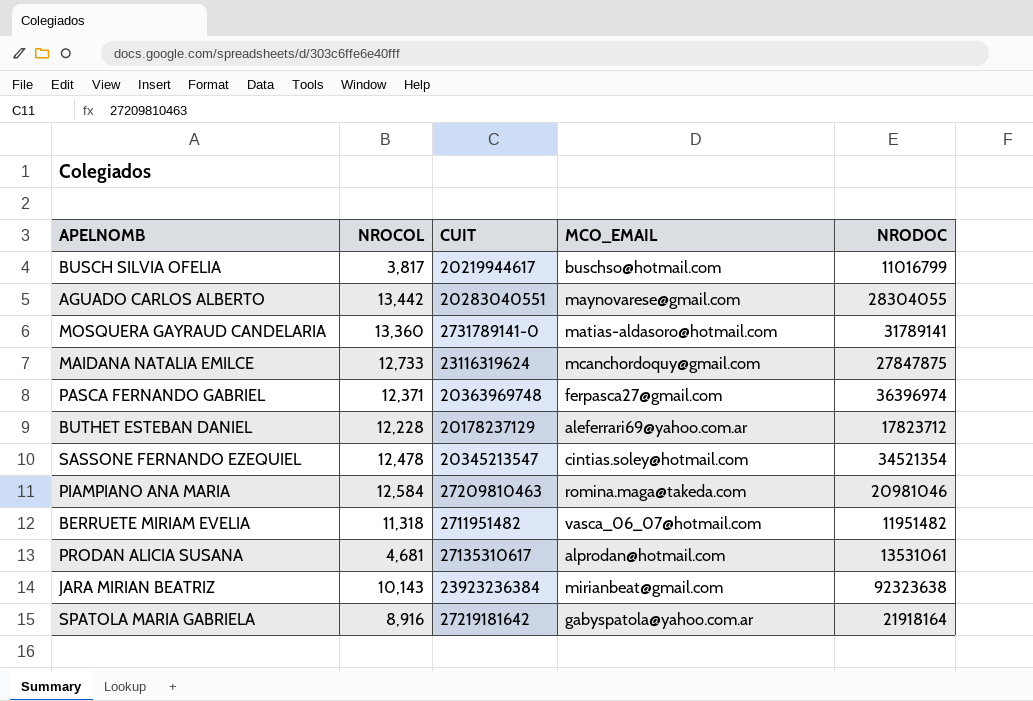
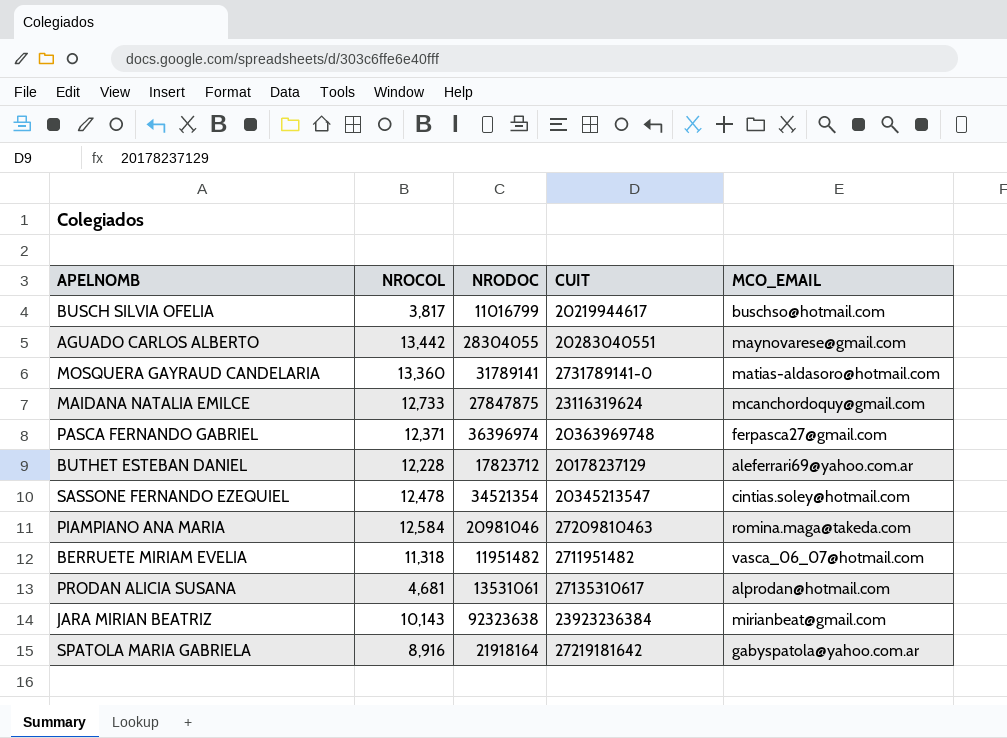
column NRODOC | position: 5 -> 3

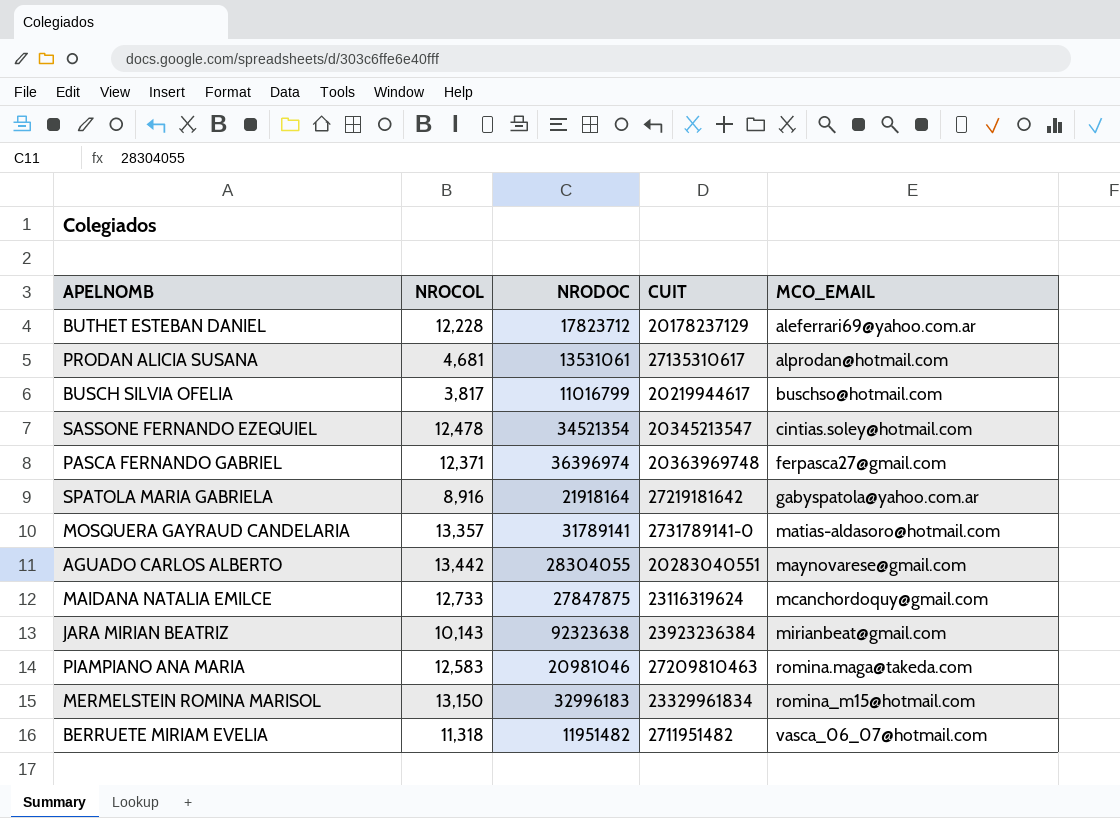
row order: none -> MCO_EMAIL ascending
MOSQUERA GAYRAUD CANDELARIA | NROCOL: 13,360 -> 13,357
PIAMPIANO ANA MARIA | NROCOL: 12,584 -> 12,583
row MERMELSTEIN ROMINA MARISOL: none -> 13,150 | 32996183 | 23329961834 | romina_m15@hotmail.com

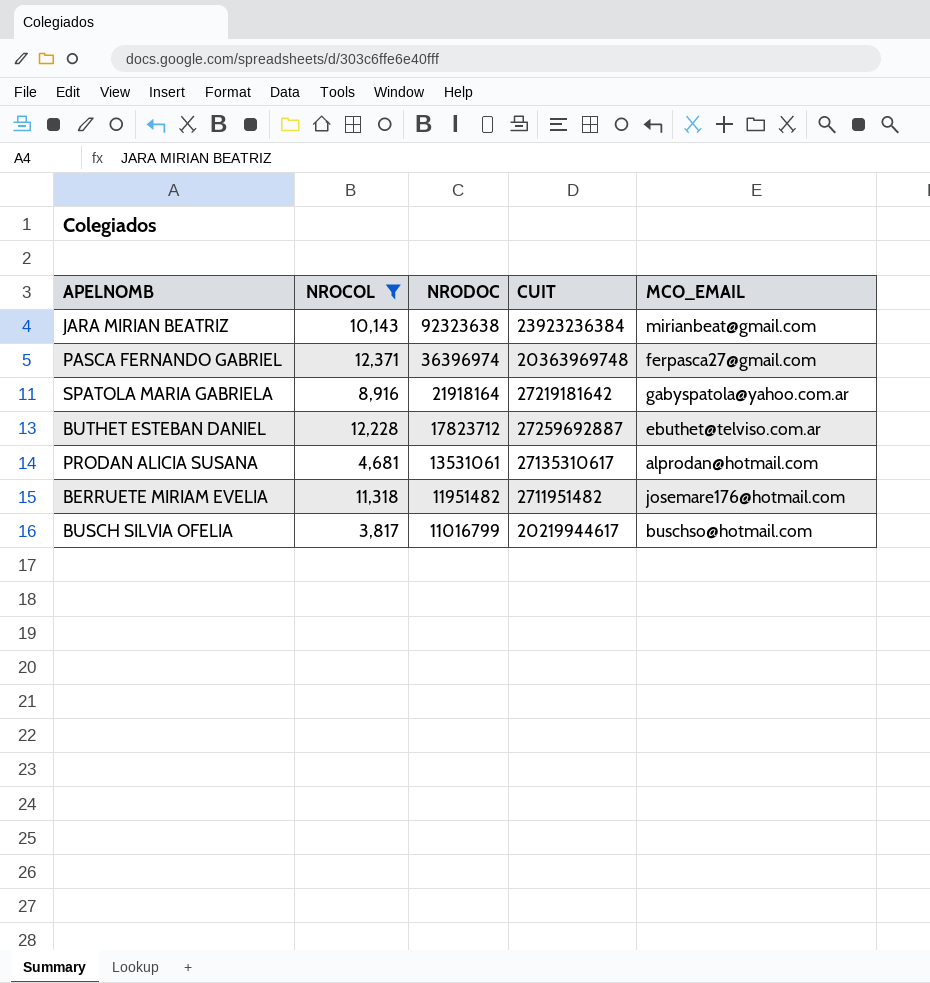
filter: none -> NROCOL <= 12,371
row order: MCO_EMAIL ascending -> NRODOC descending
BUTHET ESTEBAN DANIEL | CUIT: 20178237129 -> 27259692887
BUTHET ESTEBAN DANIEL | MCO_EMAIL: aleferrari69@yahoo.com.ar -> ebuthet@telviso.com.ar
BERRUETE MIRIAM EVELIA | MCO_EMAIL: vasca_06_07@hotmail.com -> josemare176@hotmail.com

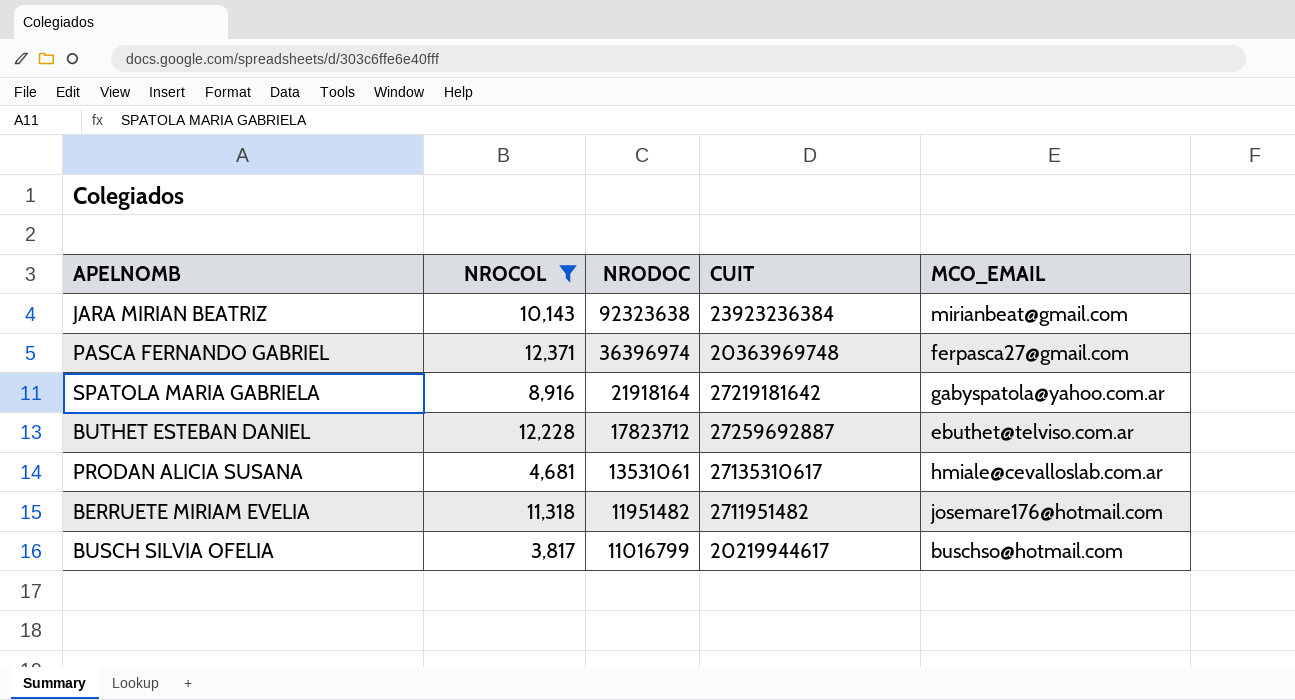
PRODAN ALICIA SUSANA | MCO_EMAIL: alprodan@hotmail.com -> hmiale@cevalloslab.com.ar

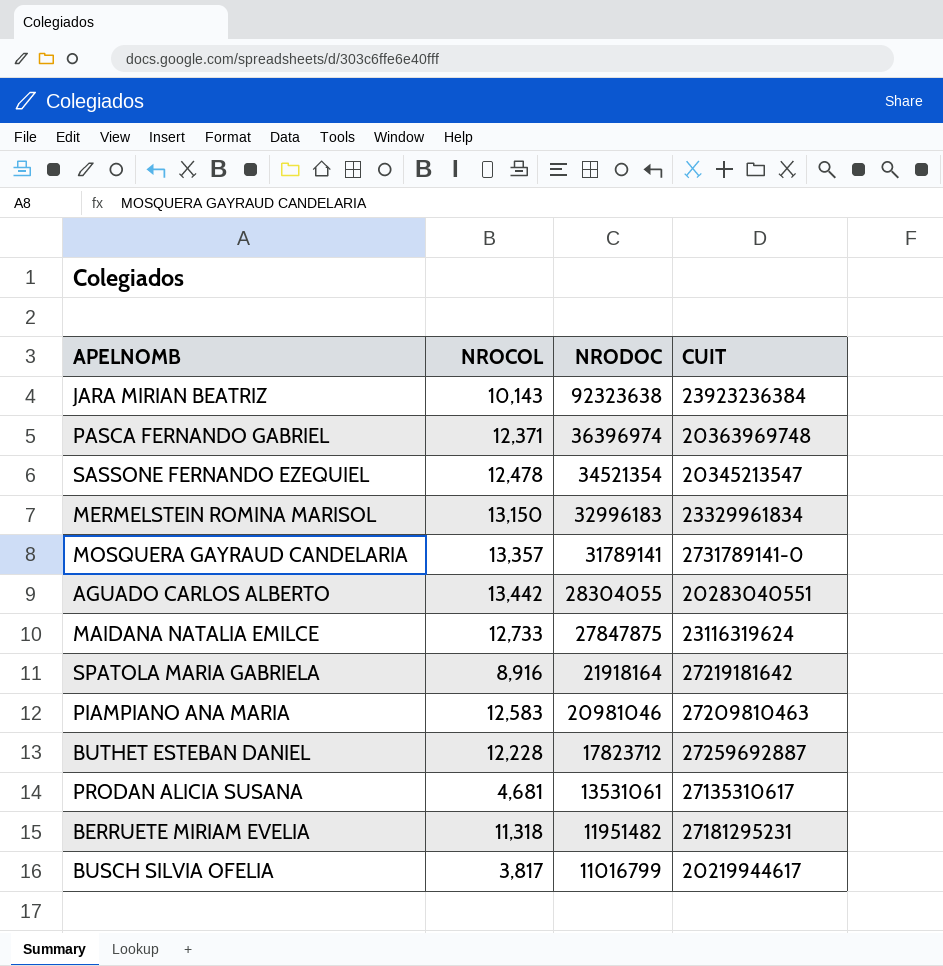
filter: NROCOL <= 12,371 -> none
column MCO_EMAIL | position: 5 -> none
BERRUETE MIRIAM EVELIA | CUIT: 2711951482 -> 27181295231

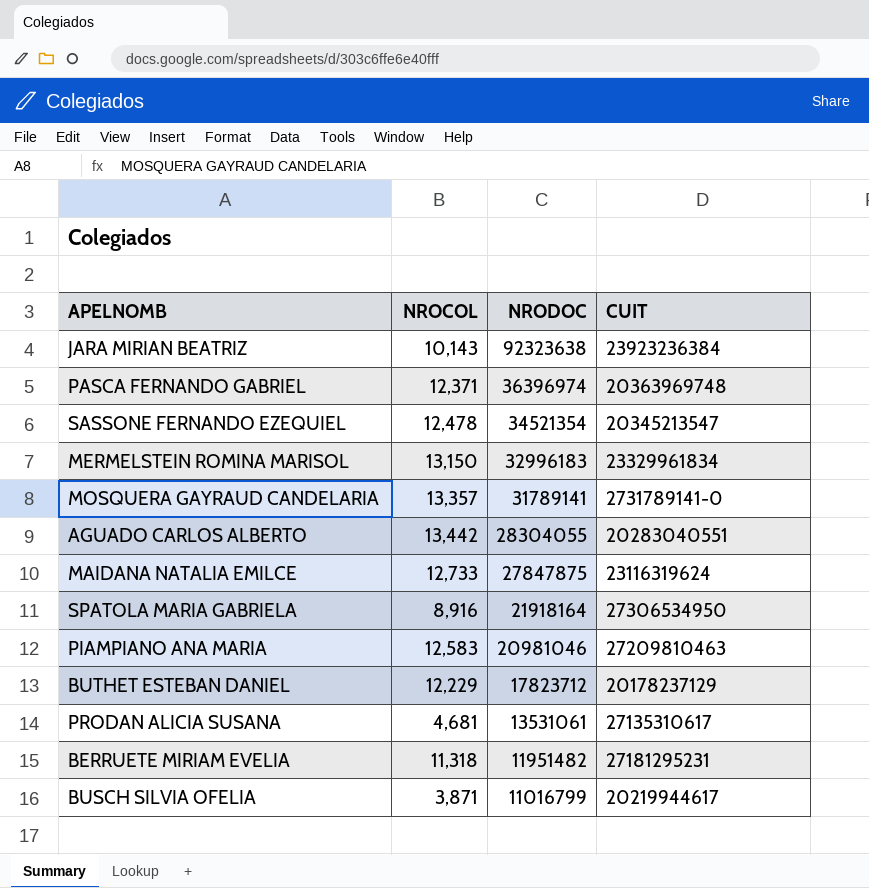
SPATOLA MARIA GABRIELA | CUIT: 27219181642 -> 27306534950
BUTHET ESTEBAN DANIEL | NROCOL: 12,228 -> 12,229
BUTHET ESTEBAN DANIEL | CUIT: 27259692887 -> 20178237129
BUSCH SILVIA OFELIA | NROCOL: 3,817 -> 3,871

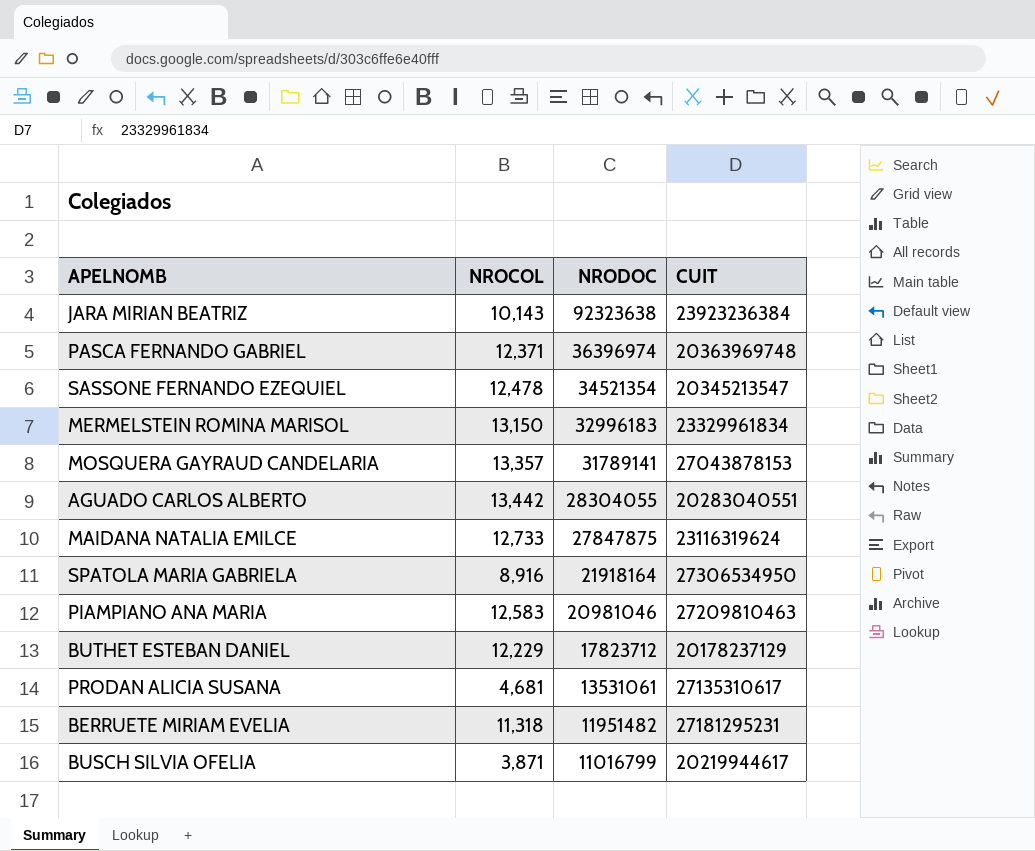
MOSQUERA GAYRAUD CANDELARIA | CUIT: 2731789141-0 -> 27043878153

